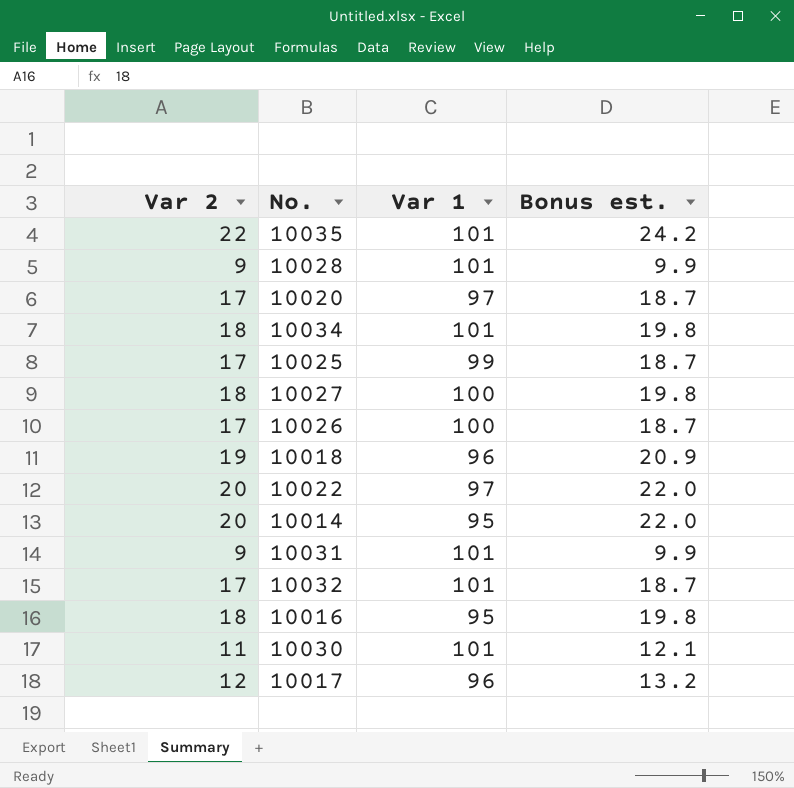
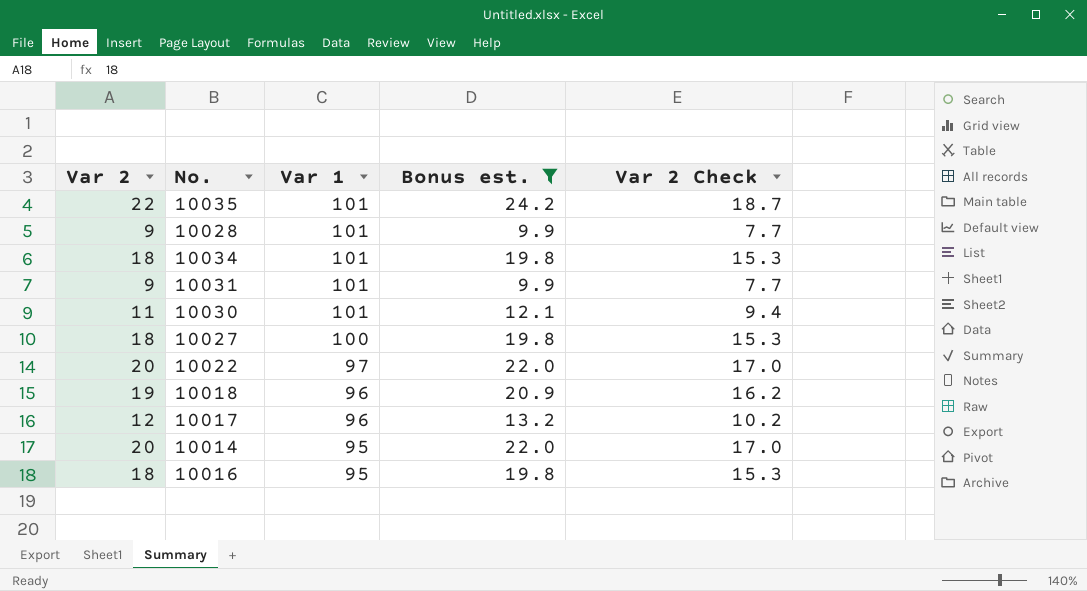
filter: none -> Bonus est. != 18.7
row order: none -> Var 1 descending
column Var 2 Check | formula: none -> [Var 2] * 0.85

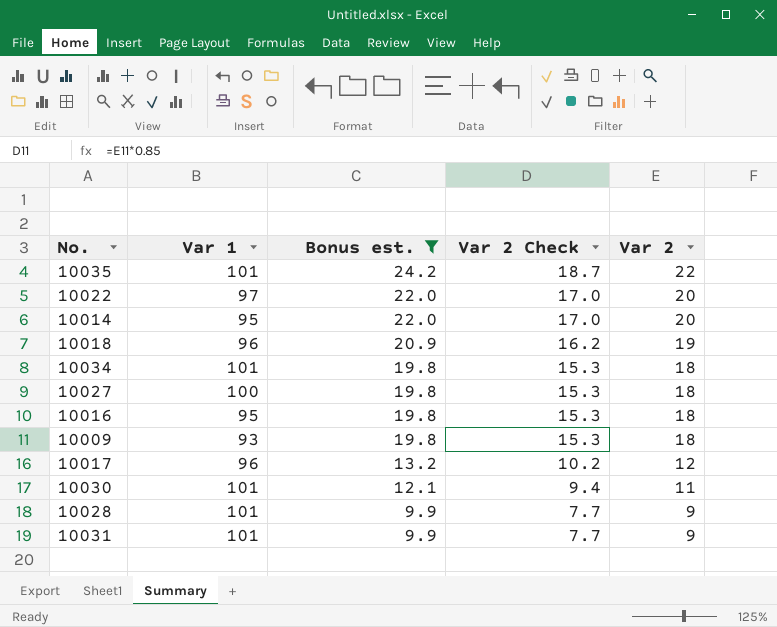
row order: Var 1 descending -> Bonus est. descending
column Var 2 | position: 1 -> 5
row 10009: none -> 93 | 19.8 | 15.3 | 18

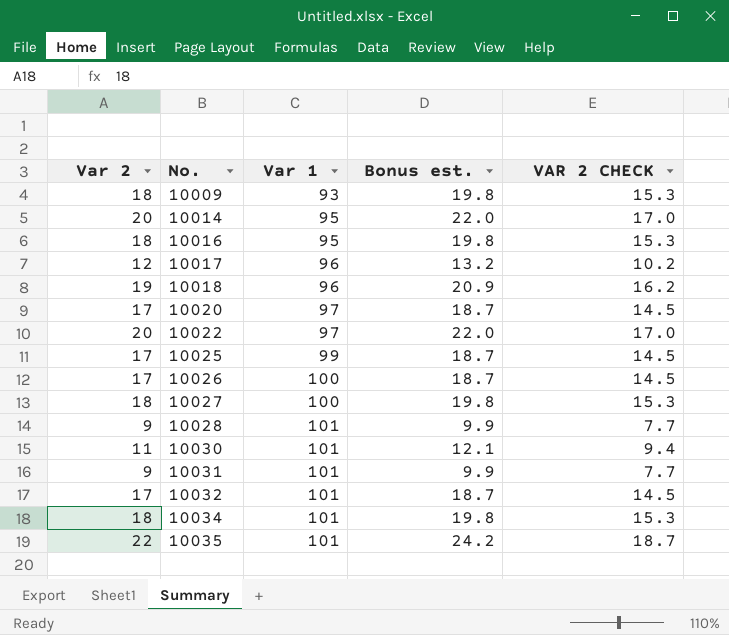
filter: Bonus est. != 18.7 -> none
row order: Bonus est. descending -> No. ascending
column Var 2 | position: 5 -> 1
column name: Var 2 Check -> VAR 2 CHECK

